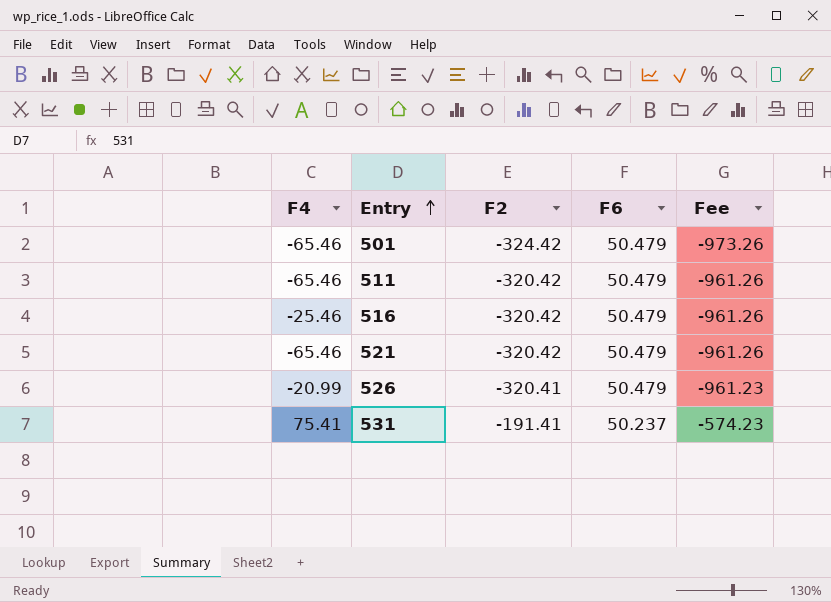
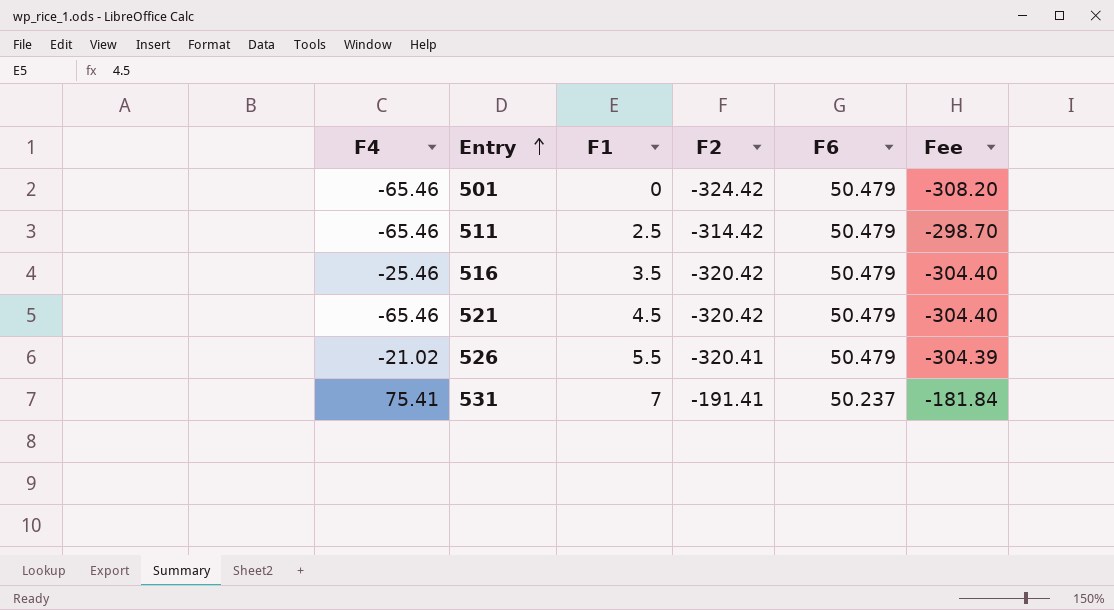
column F1 | position: none -> 3
column Fee | formula: [F2] * 3 -> [F2] * 0.95
511 | F2: -320.42 -> -314.42
526 | F4: -20.99 -> -21.02

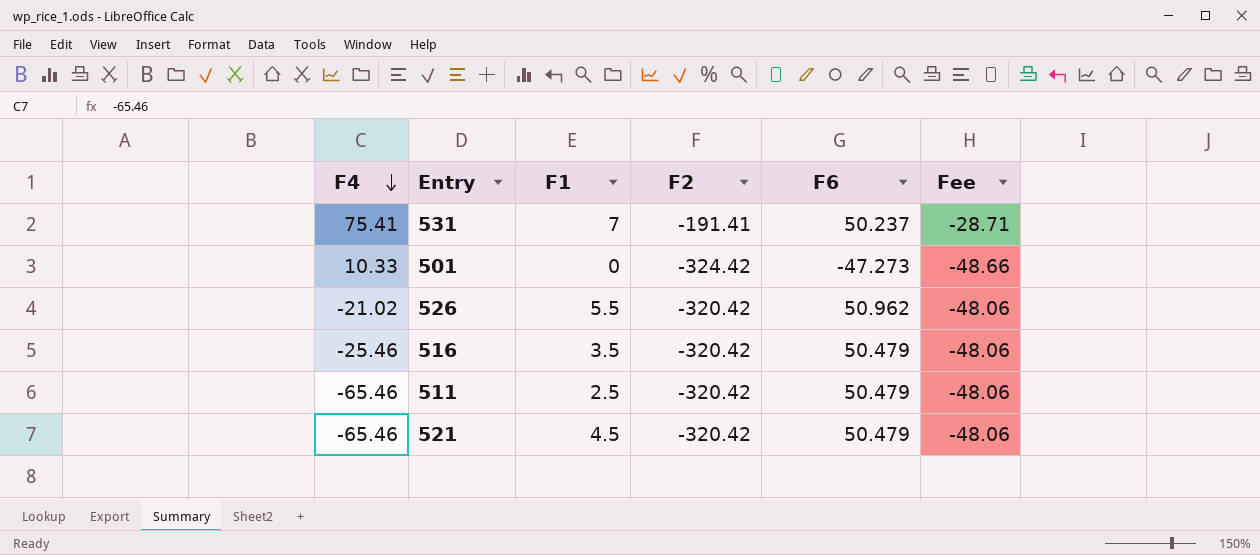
row order: Entry ascending -> F4 descending
column Fee | formula: [F2] * 0.95 -> [F2] * 0.15
501 | F4: -65.46 -> 10.33
501 | F6: 50.479 -> -47.273
526 | F2: -320.41 -> -320.42
526 | F6: 50.479 -> 50.962
511 | F2: -314.42 -> -320.42

